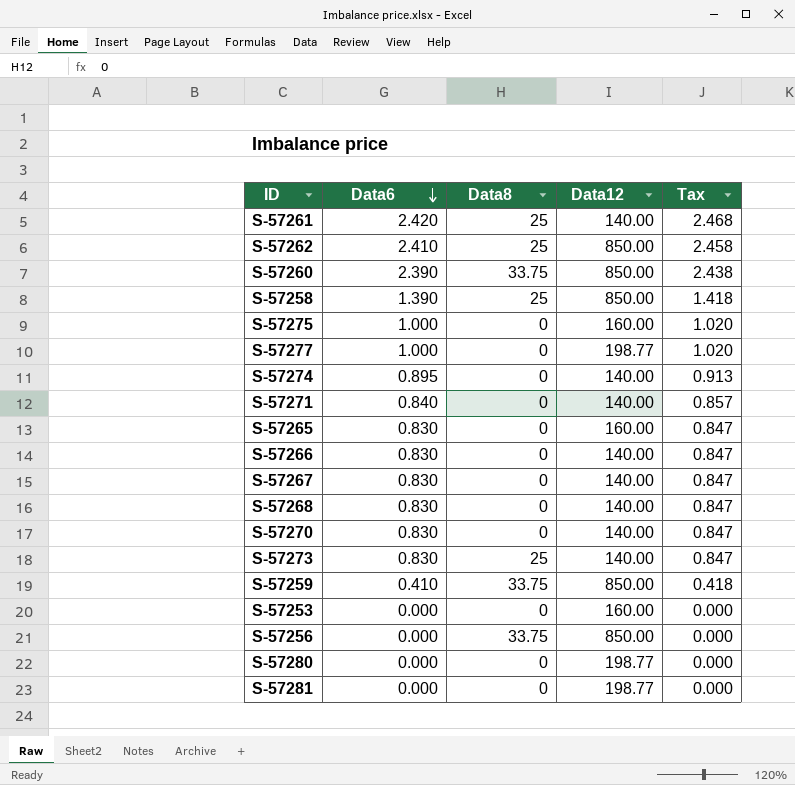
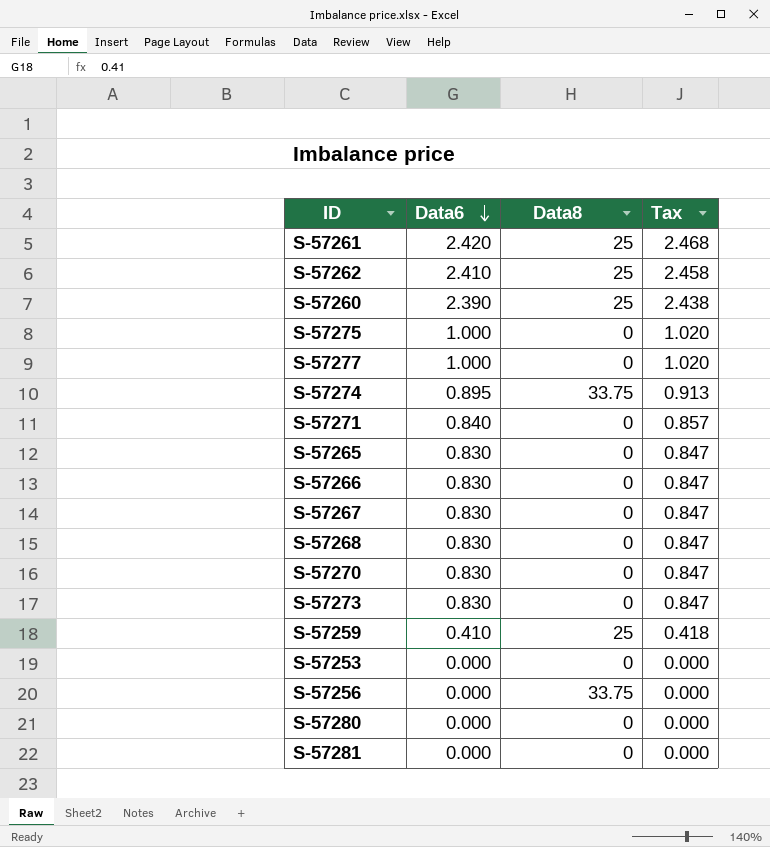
column Data12 | position: 4 -> none
row S-57258: 1.390 | 25 | 850.00 | 1.418 -> none
S-57260 | Data8: 33.75 -> 25
S-57274 | Data8: 0 -> 33.75
S-57273 | Data8: 25 -> 0
S-57259 | Data8: 33.75 -> 25

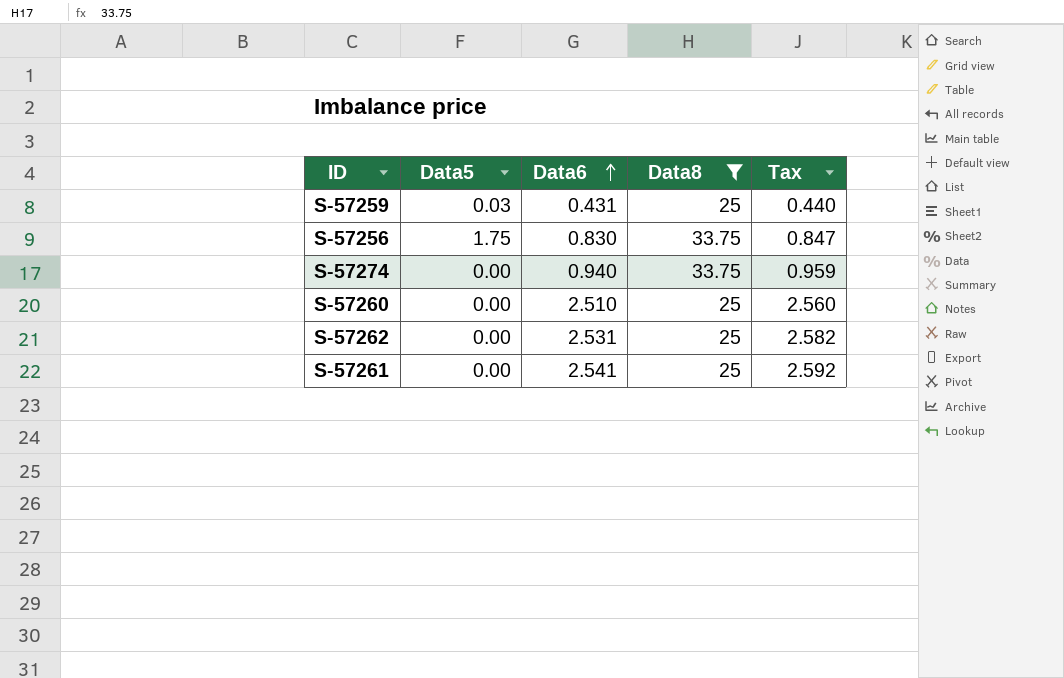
filter: none -> Data8 != 0
row order: Data6 descending -> Data6 ascending
column Data5 | position: none -> 2
S-57259 | Data6: 0.410 -> 0.431
S-57259 | Tax: 0.418 -> 0.440
S-57256 | Data6: 0.000 -> 0.830
S-57256 | Tax: 0.000 -> 0.847
S-57274 | Data6: 0.895 -> 0.940
S-57274 | Tax: 0.913 -> 0.959
S-57260 | Data6: 2.390 -> 2.510
S-57260 | Tax: 2.438 -> 2.560
S-57262 | Data6: 2.410 -> 2.531
S-57262 | Tax: 2.458 -> 2.582
S-57261 | Data6: 2.420 -> 2.541
S-57261 | Tax: 2.468 -> 2.592

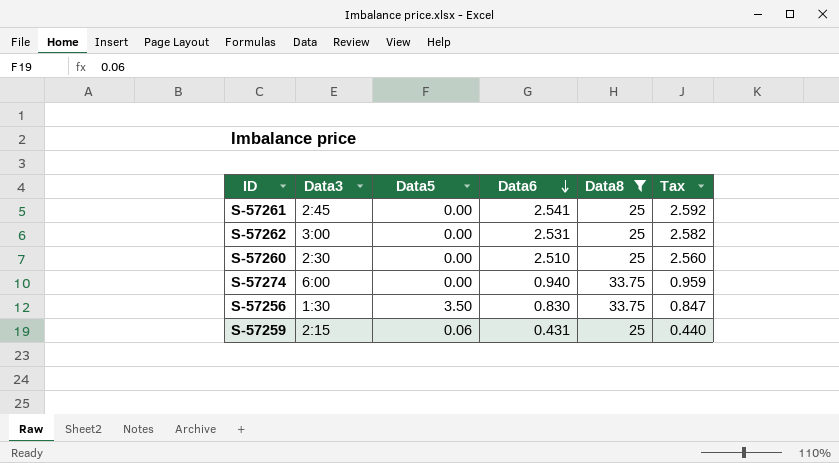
row order: Data6 ascending -> Data6 descending
column Data3 | position: none -> 2
S-57256 | Data5: 1.75 -> 3.50
S-57259 | Data5: 0.03 -> 0.06

